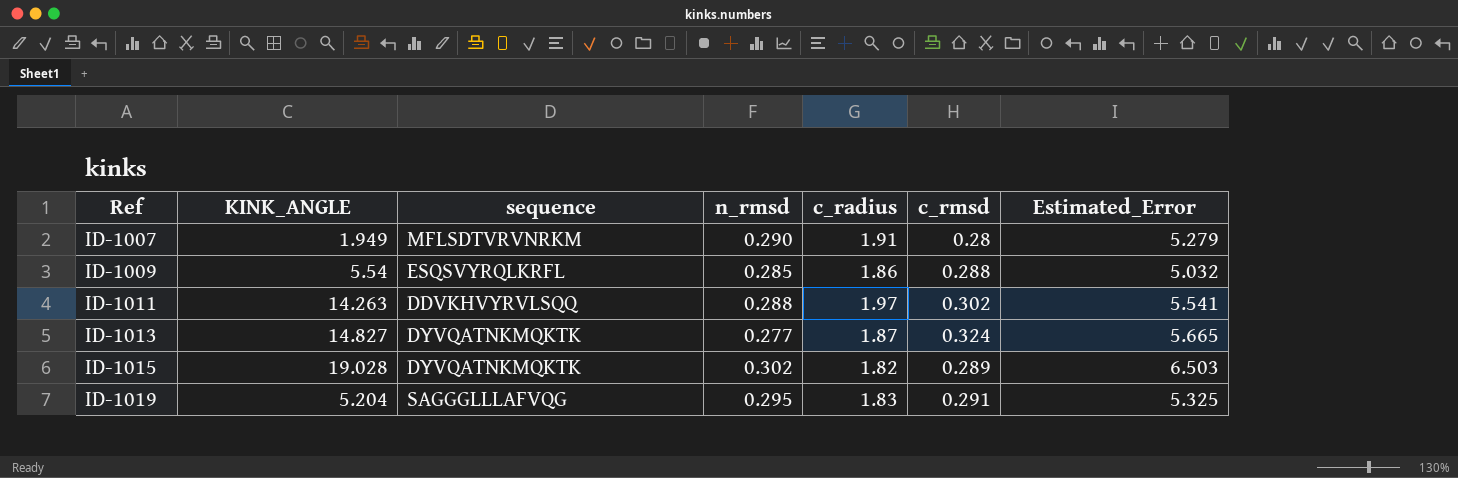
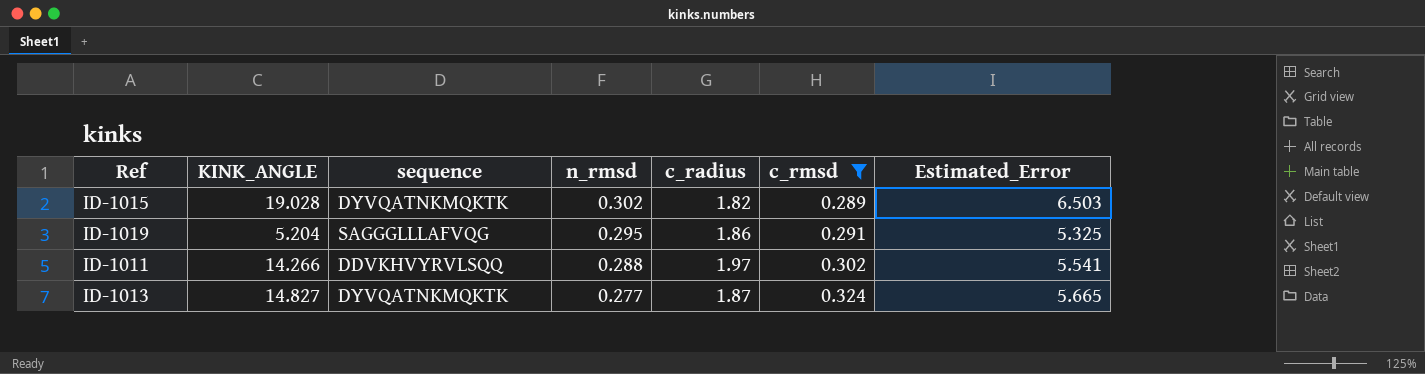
filter: none -> c_rmsd >= 0.289
row order: Ref ascending -> n_rmsd descending
ID-1019 | c_radius: 1.83 -> 1.86
ID-1011 | KINK_ANGLE: 14.263 -> 14.266

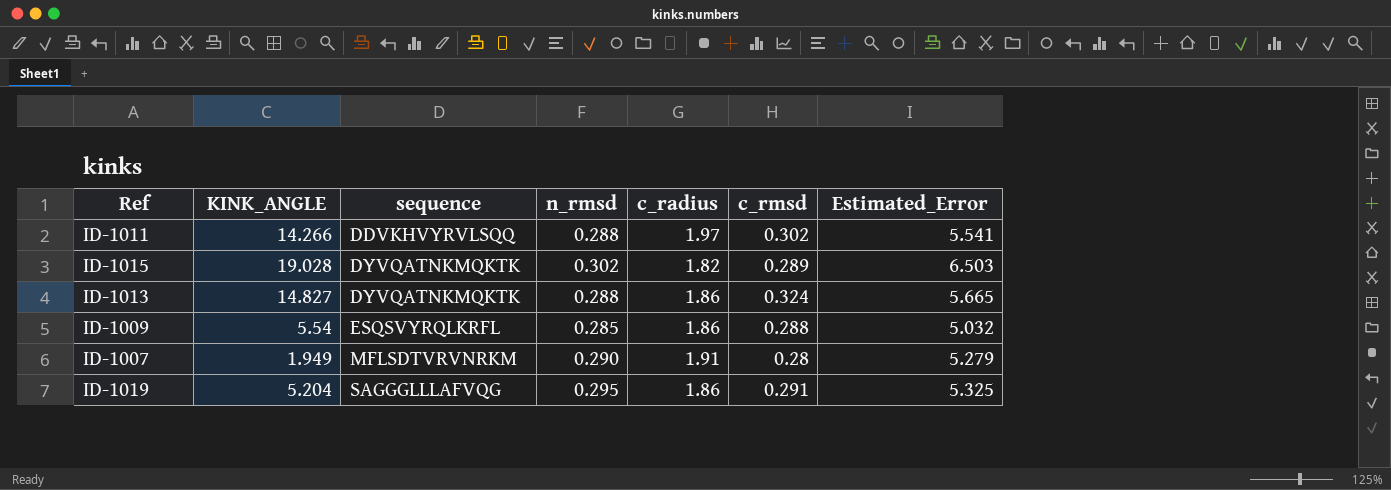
filter: c_rmsd >= 0.289 -> none
row order: n_rmsd descending -> sequence ascending
ID-1013 | n_rmsd: 0.277 -> 0.288
ID-1013 | c_radius: 1.87 -> 1.86

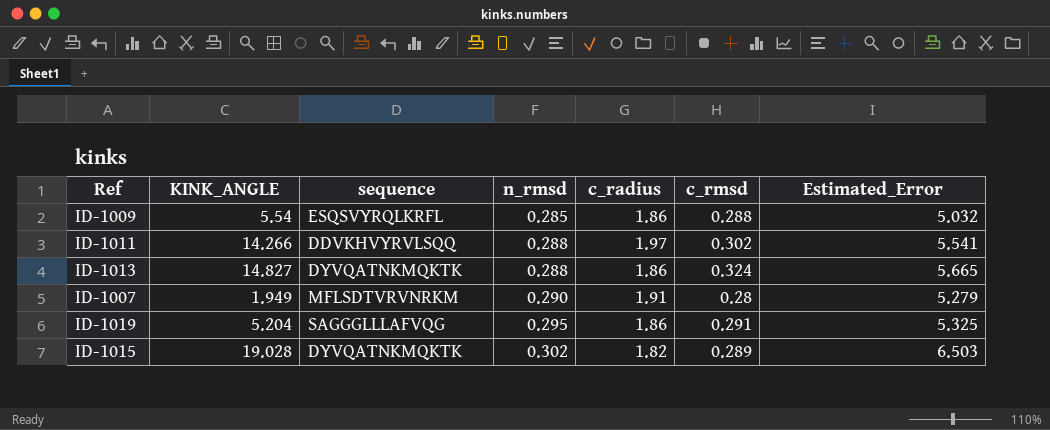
row order: sequence ascending -> n_rmsd ascending

